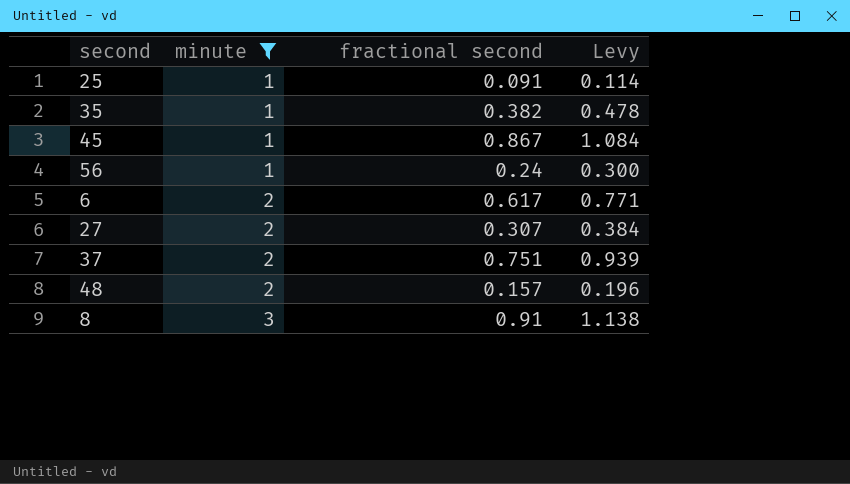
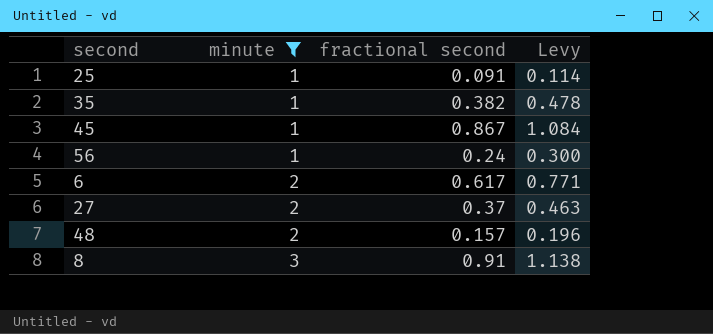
row 37: 2 | 0.751 | 0.939 -> none
27 | fractional second: 0.307 -> 0.37
27 | Levy: 0.384 -> 0.463

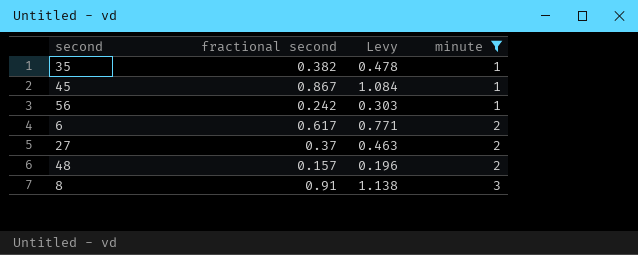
column minute | position: 2 -> 4
row 25: 1 | 0.091 | 0.114 -> none
56 | fractional second: 0.24 -> 0.242
56 | Levy: 0.300 -> 0.303

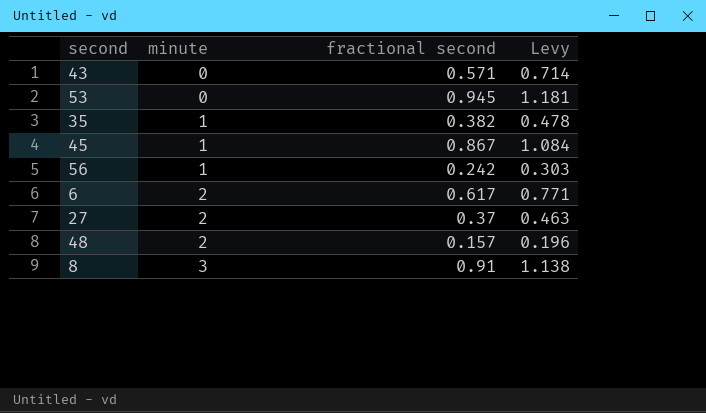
filter: minute != 0 -> none
column minute | position: 4 -> 2

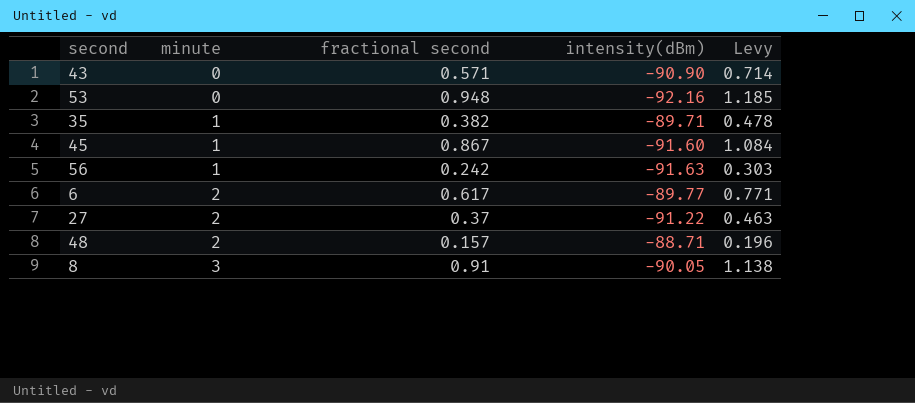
column intensity(dBm) | position: none -> 4
53 | fractional second: 0.945 -> 0.948
53 | Levy: 1.181 -> 1.185

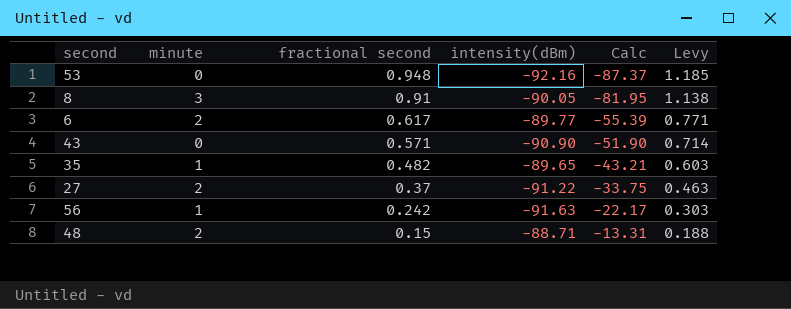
row order: minute ascending -> fractional second descending
column Calc | formula: none -> [fractional second] * [intensity(dBm)]
row 45: 1 | 0.867 | -91.60 | 1.084 -> none
35 | fractional second: 0.382 -> 0.482
35 | intensity(dBm): -89.71 -> -89.65
35 | Levy: 0.478 -> 0.603
48 | fractional second: 0.157 -> 0.15
48 | Levy: 0.196 -> 0.188

